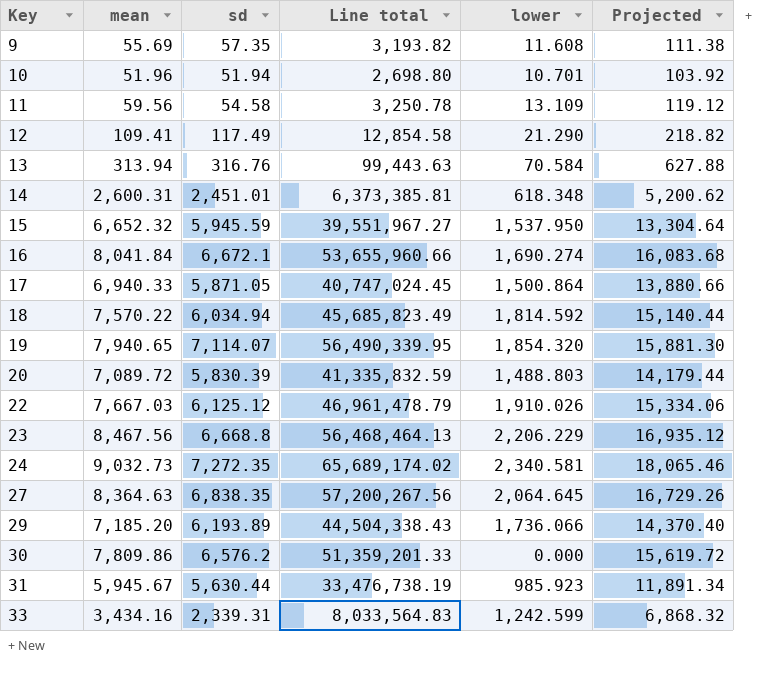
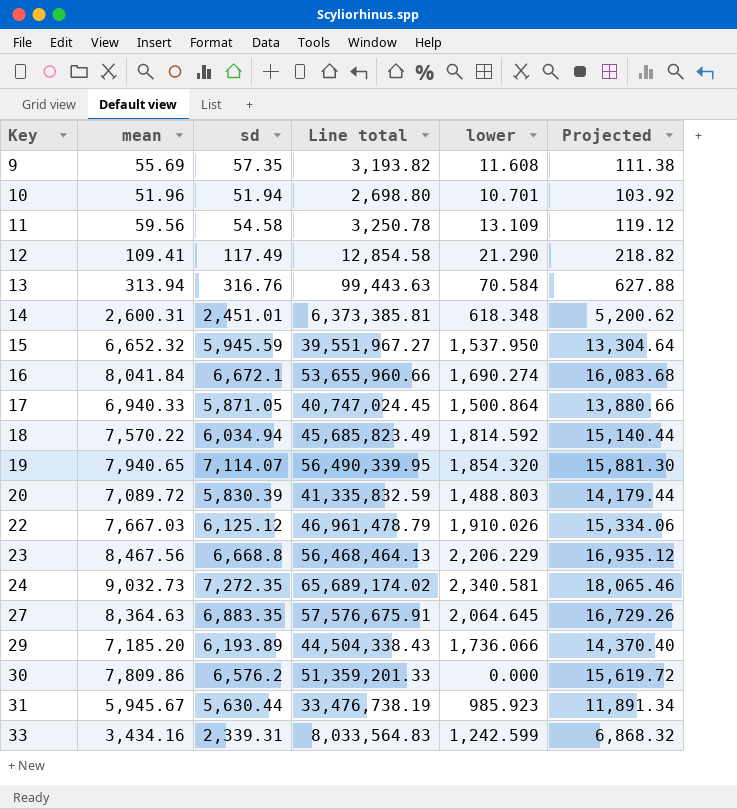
27 | sd: 6,838.35 -> 6,883.35
27 | Line total: 57,200,267.56 -> 57,576,675.91

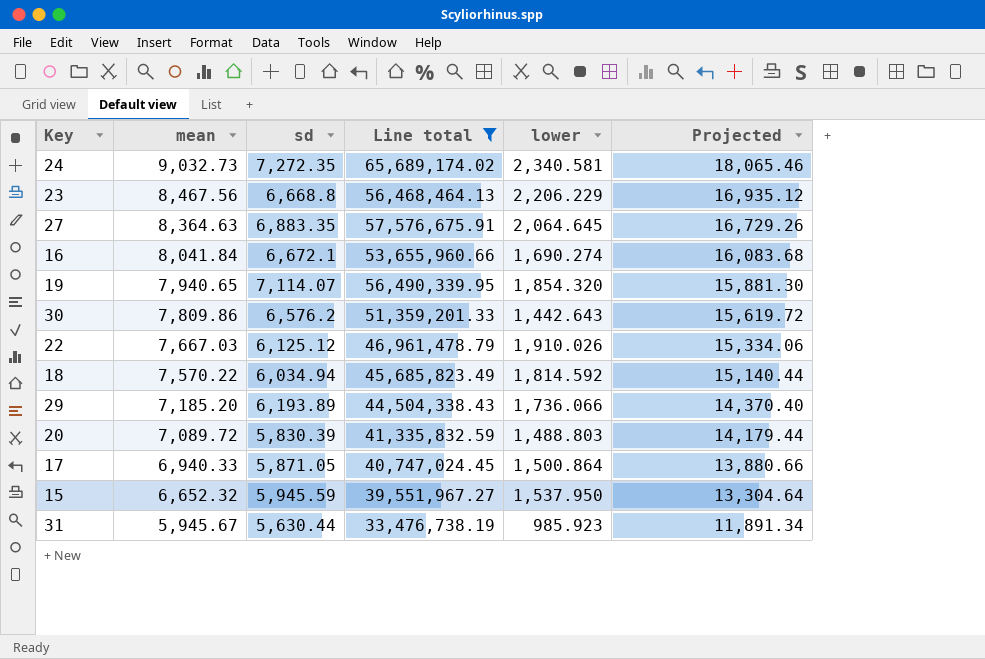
filter: none -> Line total >= 33,476,738.19
row order: Key ascending -> mean descending
30 | lower: 0.000 -> 1,442.643

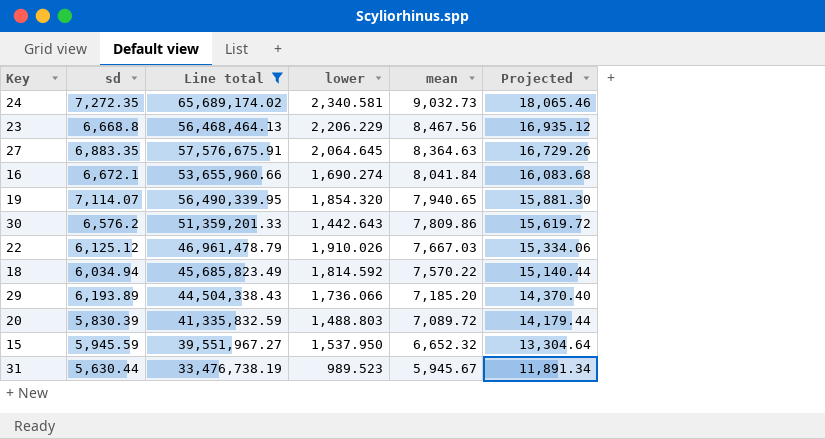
column mean | position: 2 -> 5
row 17: 6,940.33 | 5,871.05 | 40,747,024.45 | 1,500.864 | 13,880.66 -> none
31 | lower: 985.923 -> 989.523

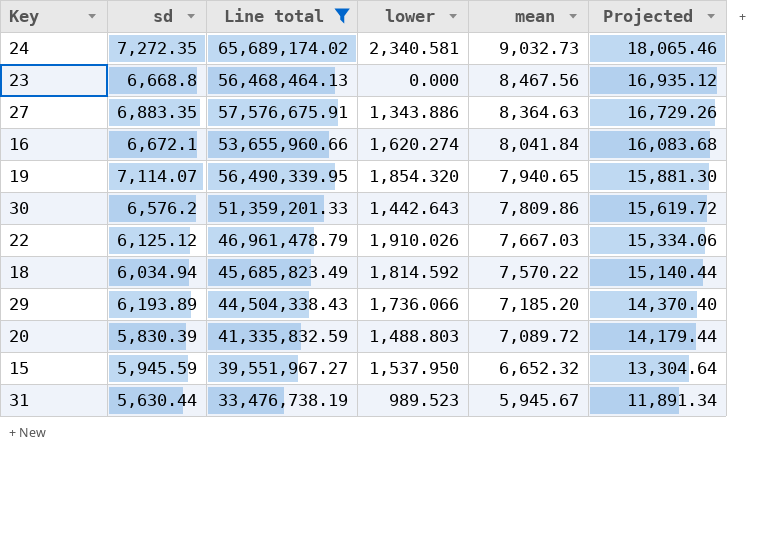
23 | lower: 2,206.229 -> 0.000
27 | lower: 2,064.645 -> 1,343.886
16 | lower: 1,690.274 -> 1,620.274

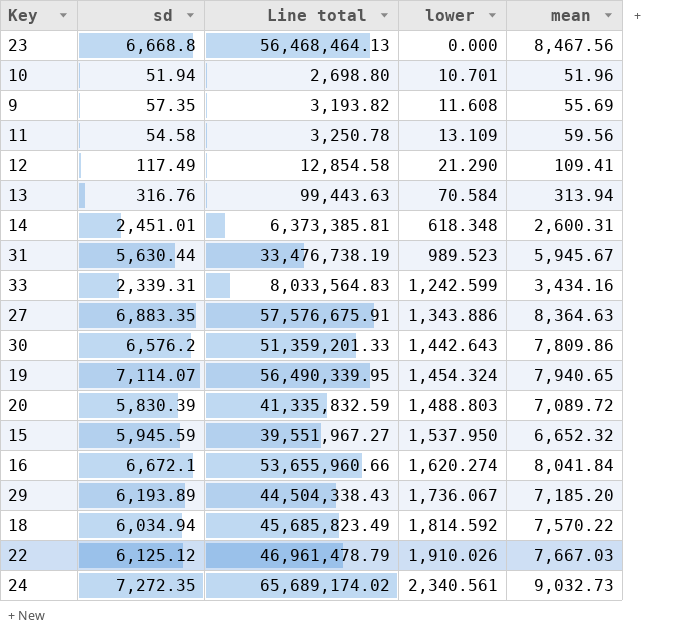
filter: Line total >= 33,476,738.19 -> none
row order: mean descending -> lower ascending
column Projected | formula: [mean] * 2 -> none
19 | lower: 1,854.320 -> 1,454.324
29 | lower: 1,736.066 -> 1,736.067
24 | lower: 2,340.581 -> 2,340.561

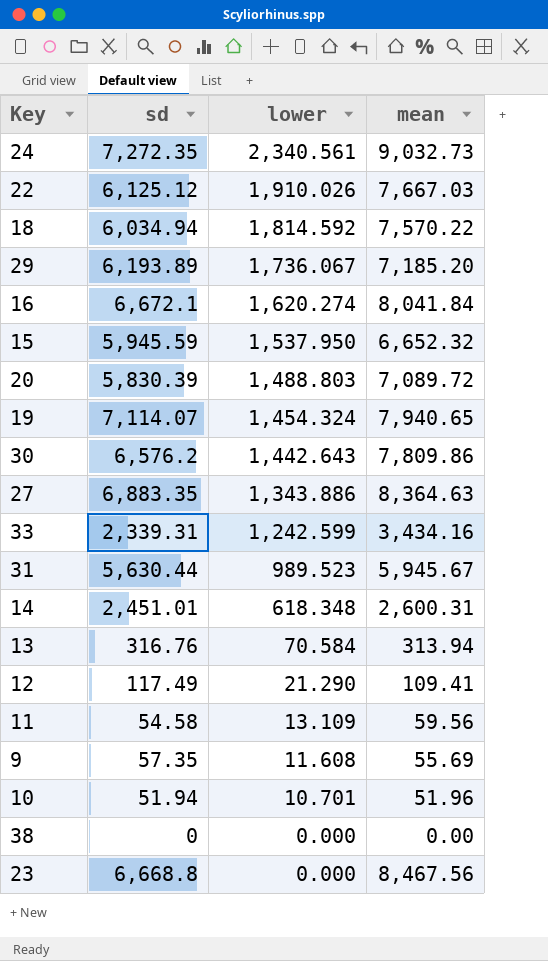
row order: lower ascending -> lower descending
column Line total | formula: [sd] * [mean] -> none
row 38: none -> 0 | 0.000 | 0.00

